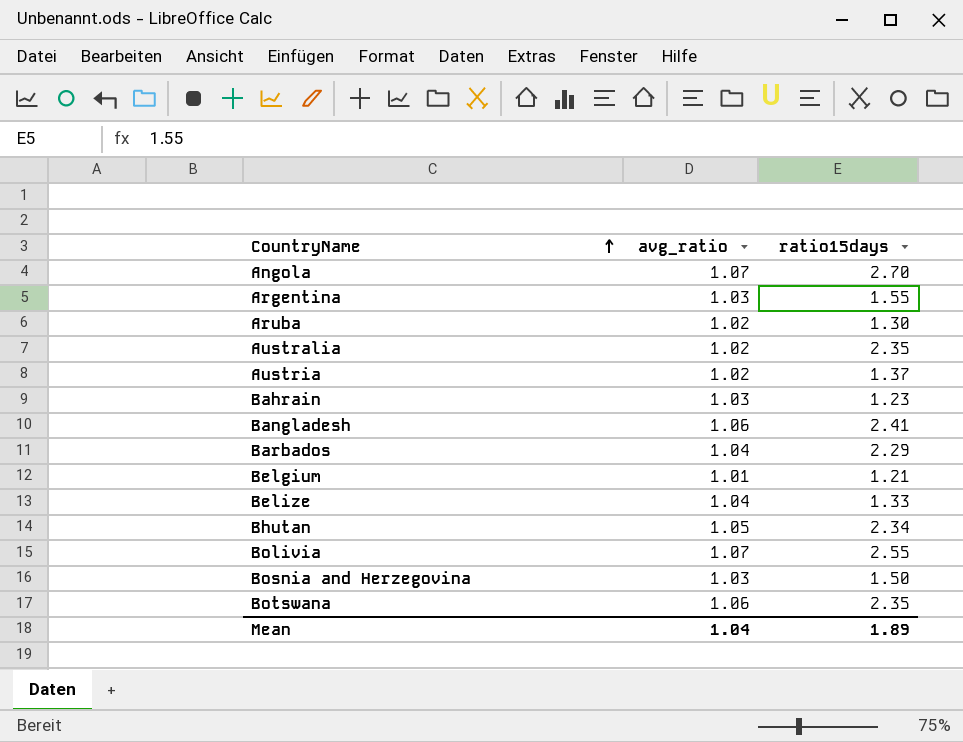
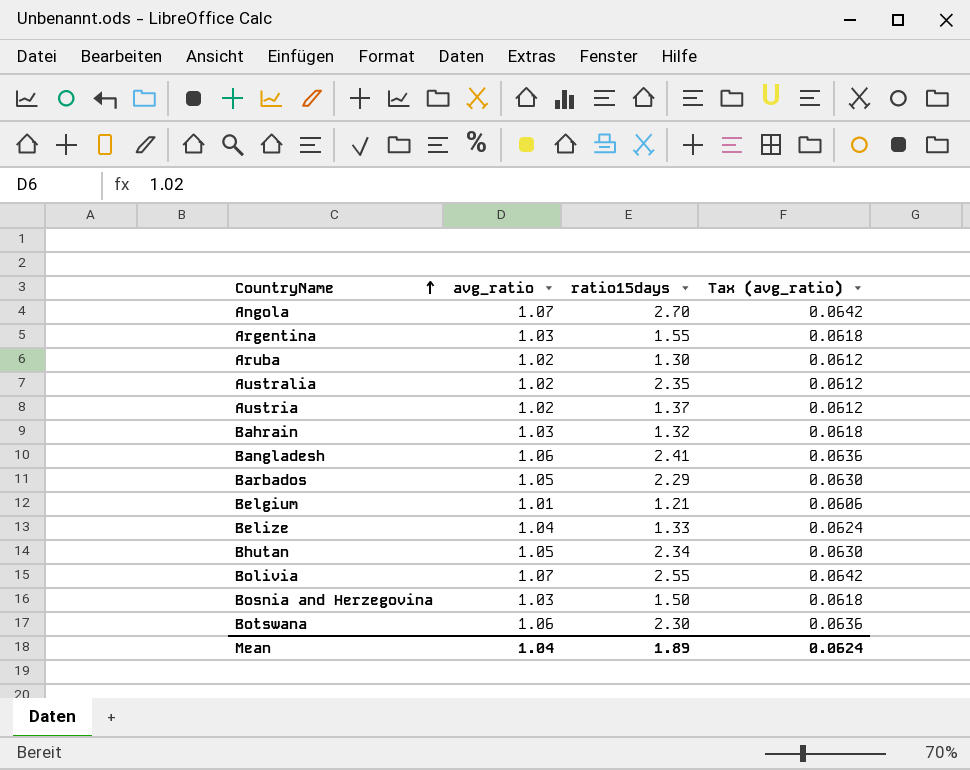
column Tax (avg_ratio) | formula: none -> [avg_ratio] * 0.06
Bahrain | ratio15days: 1.23 -> 1.32
Barbados | avg_ratio: 1.04 -> 1.05
Botswana | ratio15days: 2.35 -> 2.30

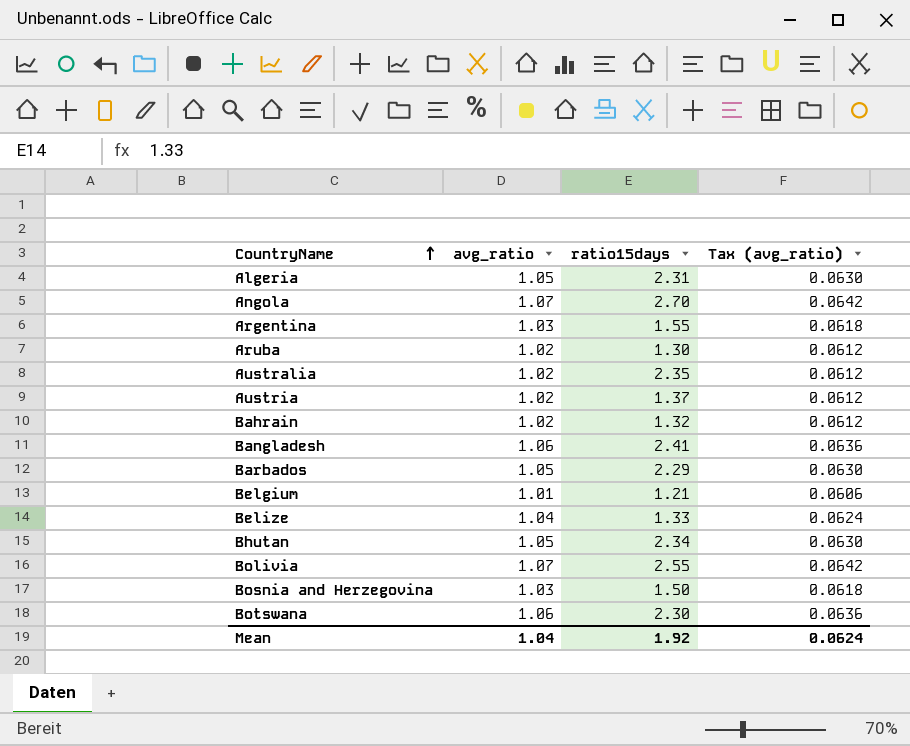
row Algeria: none -> 1.05 | 2.31 | 0.0630
Bahrain | avg_ratio: 1.03 -> 1.02
Bahrain | Tax (avg_ratio): 0.0618 -> 0.0612
Mean | ratio15days: 1.89 -> 1.92

